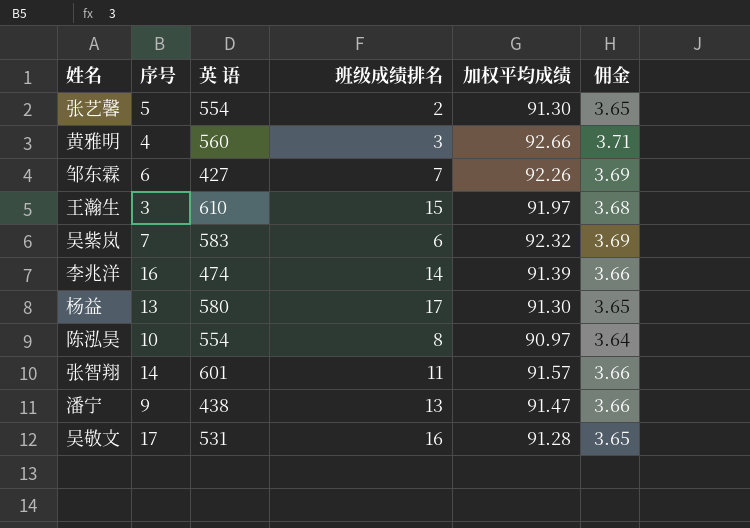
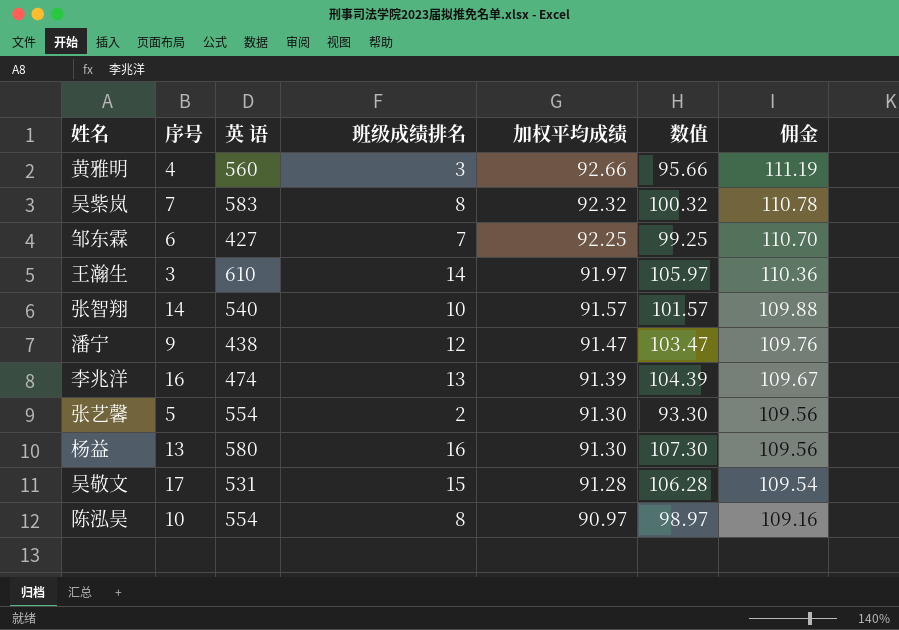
row order: none -> 加权平均成绩 descending
column 数值 | formula: none -> [班级成绩排名] + [加权平均成绩]
column 佣金 | formula: [加权平均成绩] * 0.04 -> [加权平均成绩] * 1.2
吴紫岚 | 班级成绩排名: 6 -> 8
邹东霖 | 加权平均成绩: 92.26 -> 92.25
王瀚生 | 班级成绩排名: 15 -> 14
张智翔 | 英 语: 601 -> 540
张智翔 | 班级成绩排名: 11 -> 10
潘宁 | 班级成绩排名: 13 -> 12
李兆洋 | 班级成绩排名: 14 -> 13
杨益 | 班级成绩排名: 17 -> 16
吴敬文 | 班级成绩排名: 16 -> 15

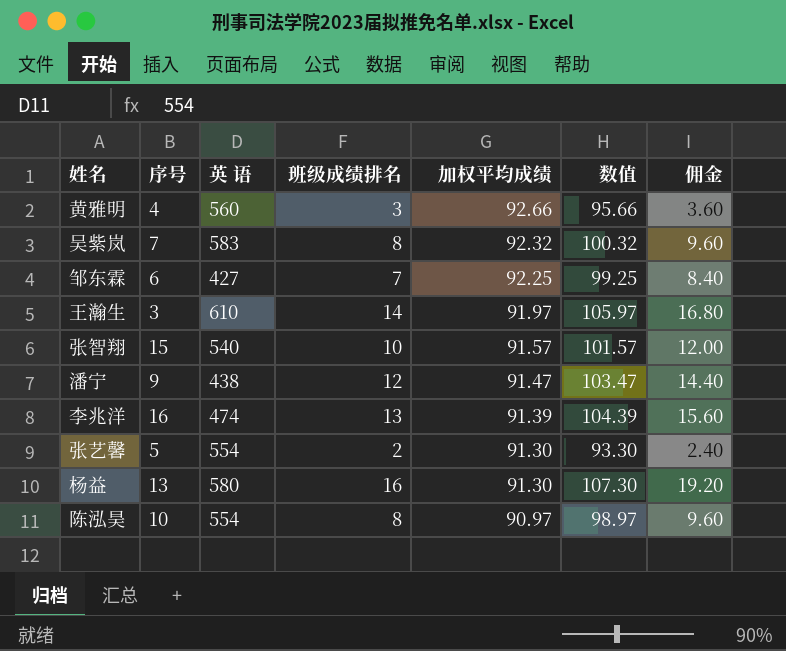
column 佣金 | formula: [加权平均成绩] * 1.2 -> [班级成绩排名] * 1.2
row 吴敬文: 17 | 531 | 15 | 91.28 | 106.28 | 109.54 -> none
张智翔 | 序号: 14 -> 15

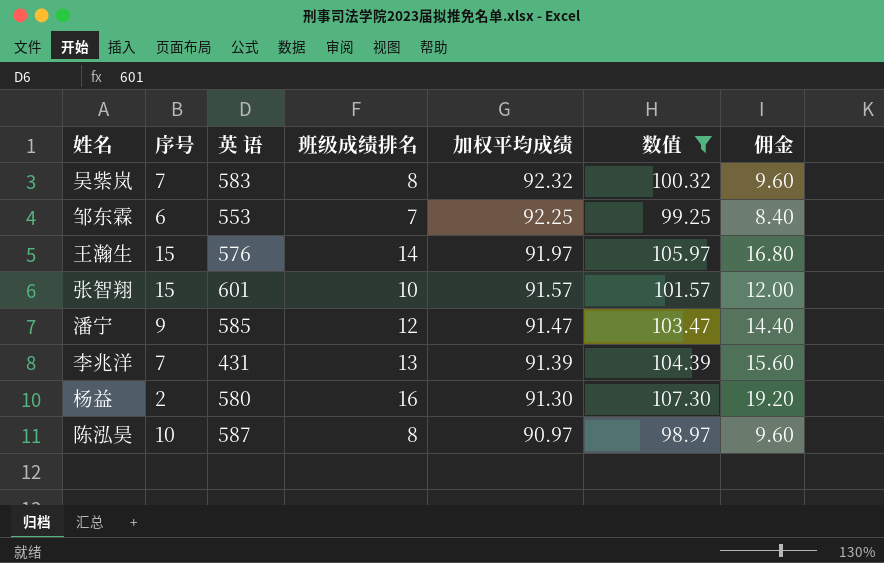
filter: none -> 数值 >= 98.97
邹东霖 | 英 语: 427 -> 553
王瀚生 | 序号: 3 -> 15
王瀚生 | 英 语: 610 -> 576
张智翔 | 英 语: 540 -> 601
潘宁 | 英 语: 438 -> 585
李兆洋 | 序号: 16 -> 7
李兆洋 | 英 语: 474 -> 431
杨益 | 序号: 13 -> 2
陈泓昊 | 英 语: 554 -> 587

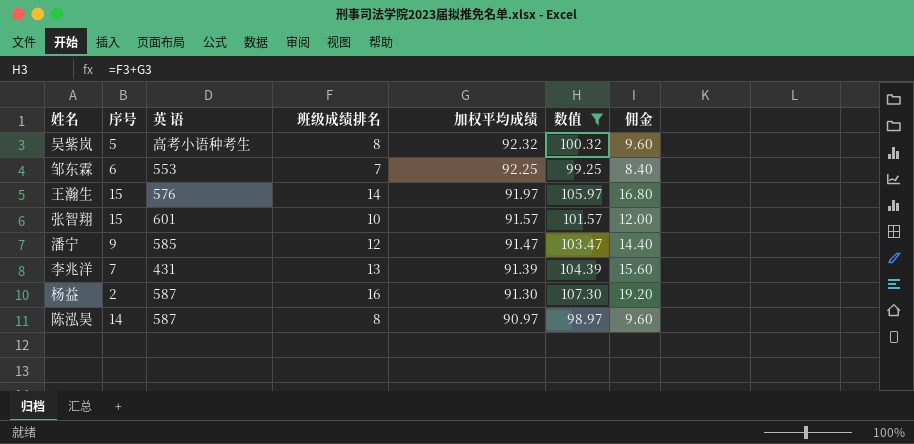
吴紫岚 | 序号: 7 -> 5
吴紫岚 | 英 语: 583 -> 高考小语种考生
杨益 | 英 语: 580 -> 587
陈泓昊 | 序号: 10 -> 14

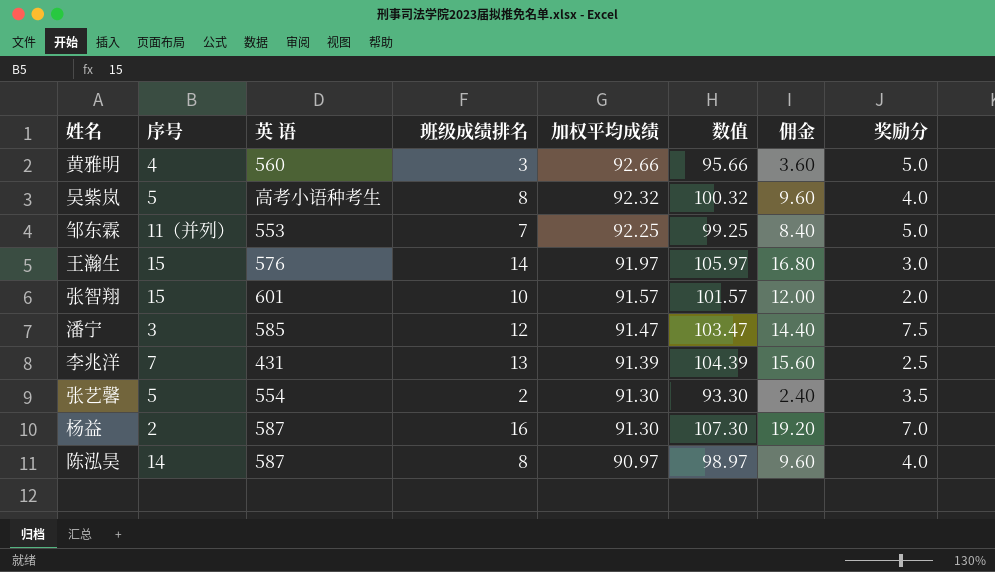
filter: 数值 >= 98.97 -> none
column 奖励分 | position: none -> 8
邹东霖 | 序号: 6 -> 11（并列）
潘宁 | 序号: 9 -> 3

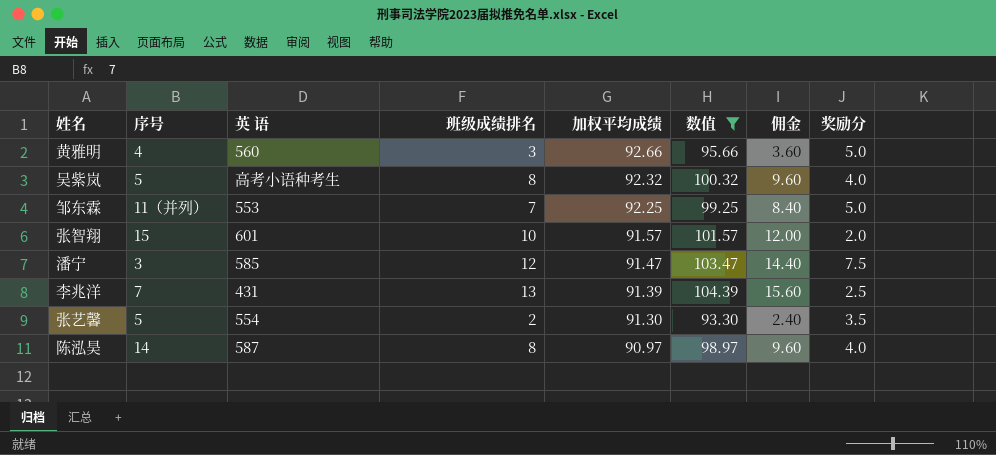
filter: none -> 数值 <= 104.39

